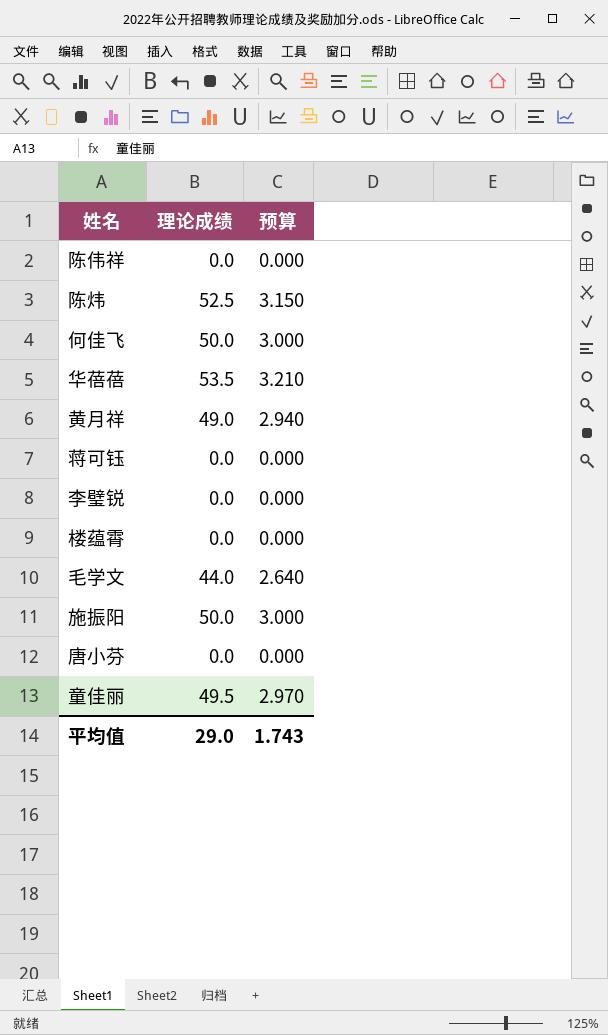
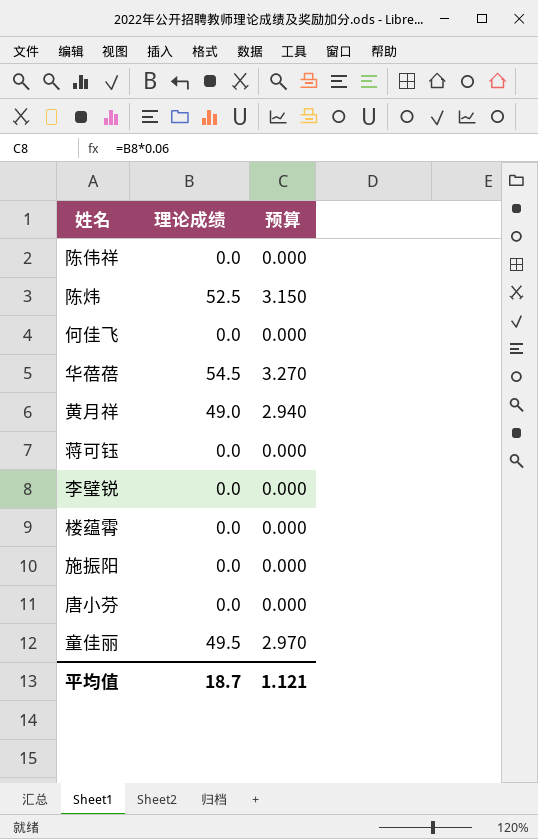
row 毛学文: 44.0 | 2.640 -> none
何佳飞 | 理论成绩: 50.0 -> 0.0
何佳飞 | 预算: 3.000 -> 0.000
华蓓蓓 | 理论成绩: 53.5 -> 54.5
华蓓蓓 | 预算: 3.210 -> 3.270
施振阳 | 理论成绩: 50.0 -> 0.0
施振阳 | 预算: 3.000 -> 0.000
平均值 | 理论成绩: 29.0 -> 18.7
平均值 | 预算: 1.743 -> 1.121

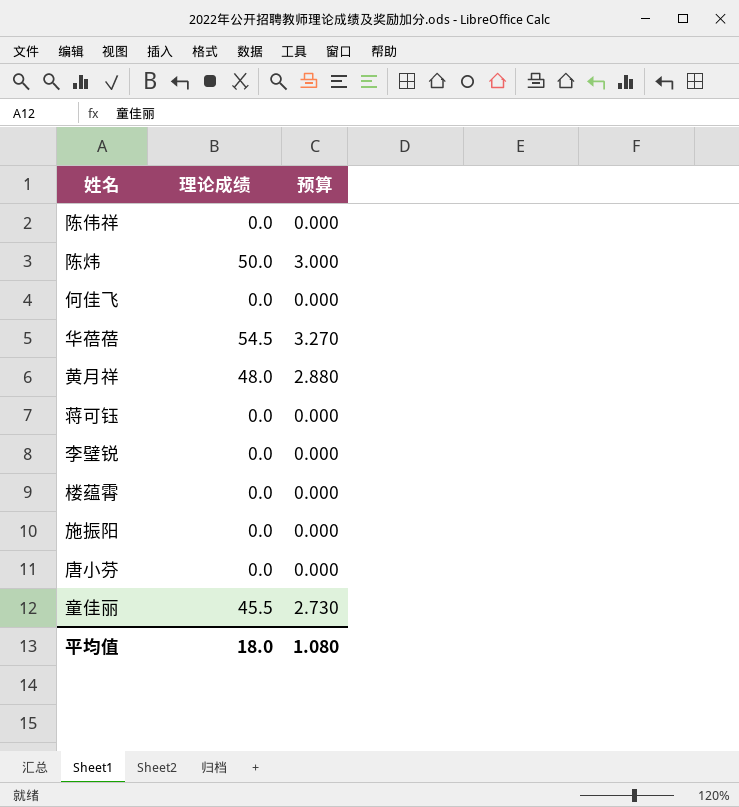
陈炜 | 理论成绩: 52.5 -> 50.0
陈炜 | 预算: 3.150 -> 3.000
黄月祥 | 理论成绩: 49.0 -> 48.0
黄月祥 | 预算: 2.940 -> 2.880
童佳丽 | 理论成绩: 49.5 -> 45.5
童佳丽 | 预算: 2.970 -> 2.730
平均值 | 理论成绩: 18.7 -> 18.0
平均值 | 预算: 1.121 -> 1.080

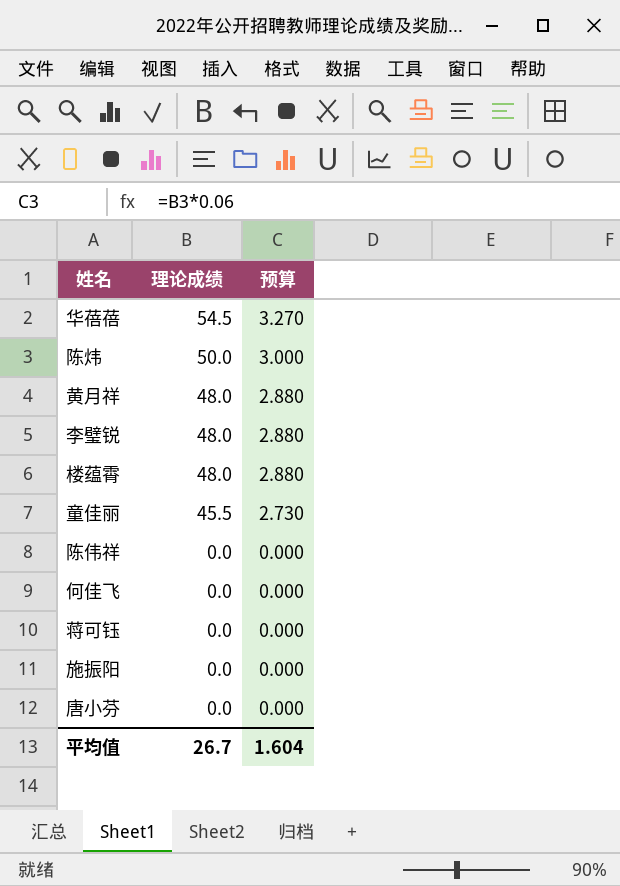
row order: none -> 理论成绩 descending
李璧锐 | 理论成绩: 0.0 -> 48.0
李璧锐 | 预算: 0.000 -> 2.880
楼蕴霄 | 理论成绩: 0.0 -> 48.0
楼蕴霄 | 预算: 0.000 -> 2.880
平均值 | 理论成绩: 18.0 -> 26.7
平均值 | 预算: 1.080 -> 1.604

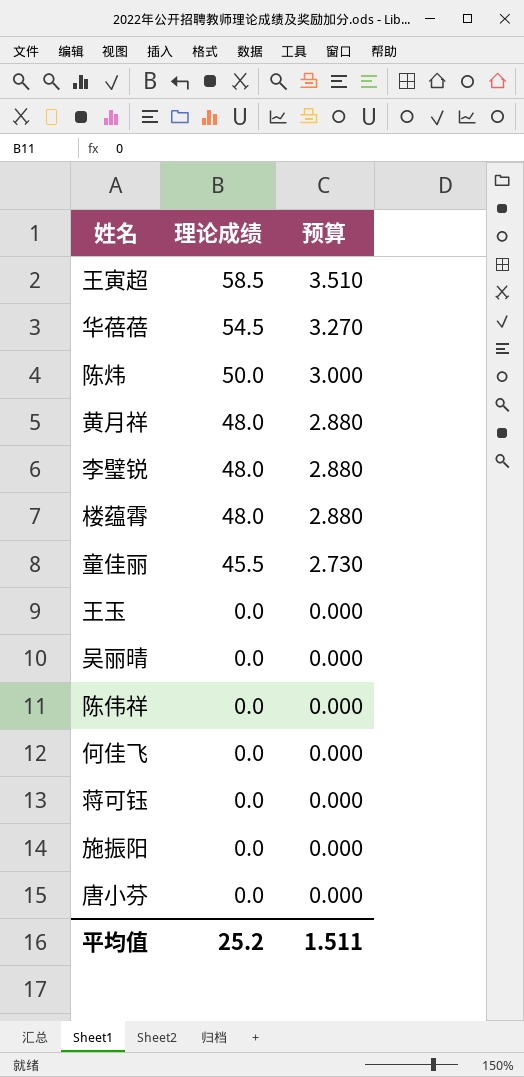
row 王寅超: none -> 58.5 | 3.510
row 王玉: none -> 0.0 | 0.000
row 吴丽晴: none -> 0.0 | 0.000
平均值 | 理论成绩: 26.7 -> 25.2
平均值 | 预算: 1.604 -> 1.511

